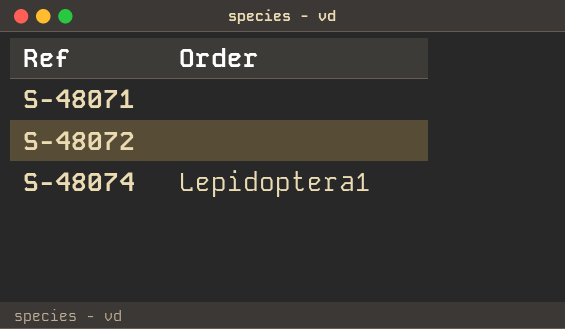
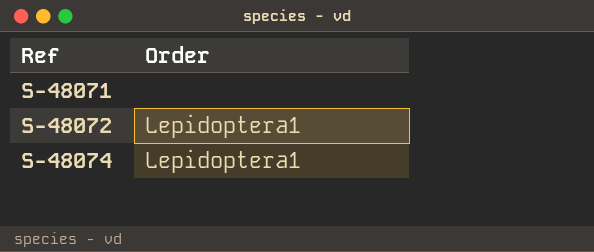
S-48072 | Order: none -> Lepidoptera1

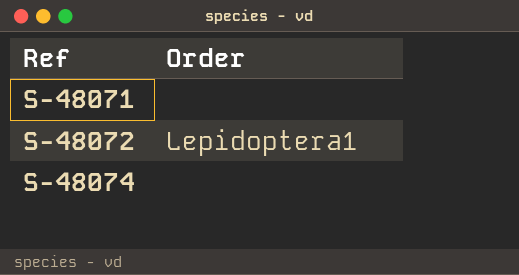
S-48074 | Order: Lepidoptera1 -> none

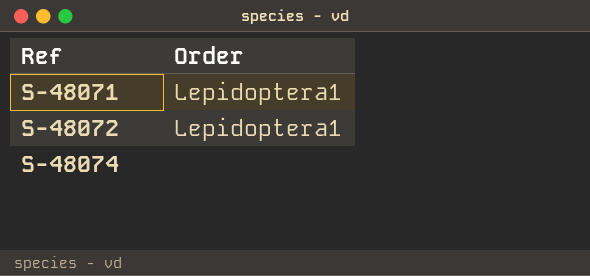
S-48071 | Order: none -> Lepidoptera1

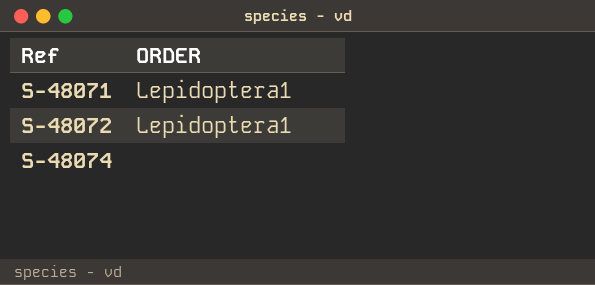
column name: Order -> ORDER

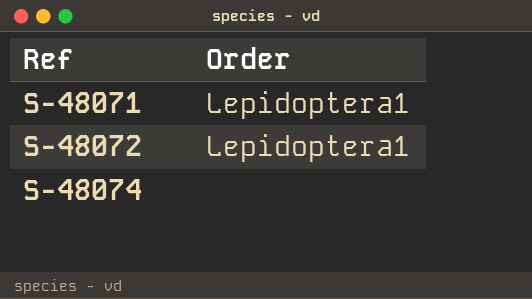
column name: ORDER -> Order

